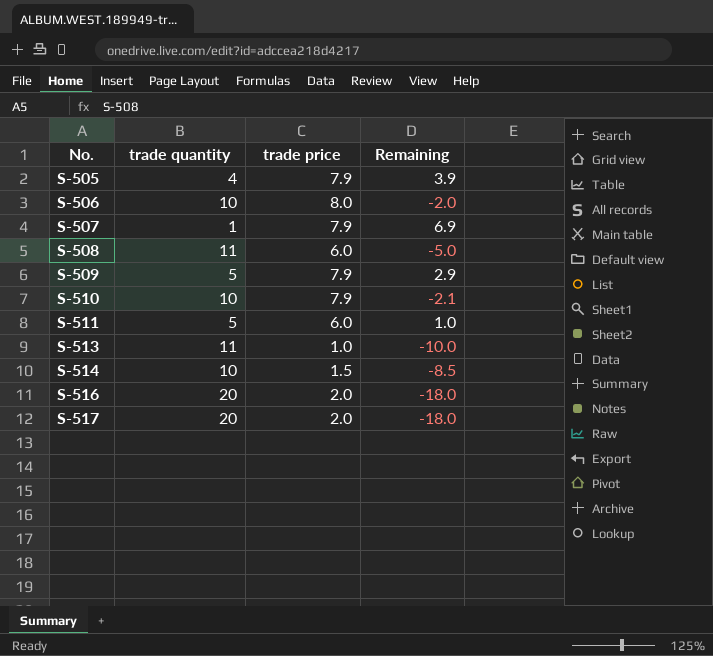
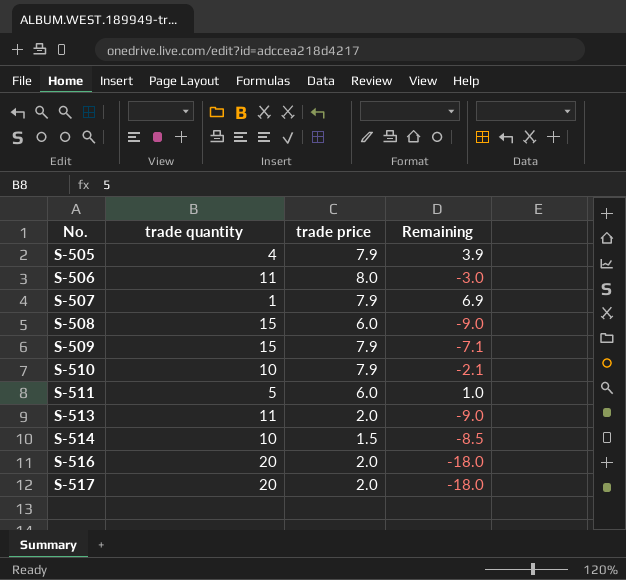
S-506 | trade quantity: 10 -> 11
S-506 | Remaining: -2.0 -> -3.0
S-508 | trade quantity: 11 -> 15
S-508 | Remaining: -5.0 -> -9.0
S-509 | trade quantity: 5 -> 15
S-509 | Remaining: 2.9 -> -7.1
S-513 | trade price: 1.0 -> 2.0
S-513 | Remaining: -10.0 -> -9.0

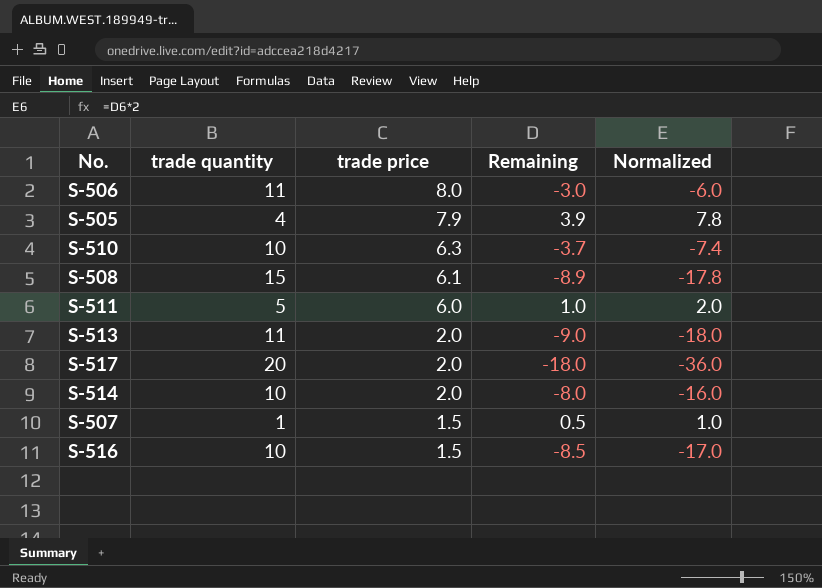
row order: No. ascending -> trade price descending
column Normalized | formula: none -> [Remaining] * 2
row S-509: 15 | 7.9 | -7.1 -> none
S-510 | trade price: 7.9 -> 6.3
S-510 | Remaining: -2.1 -> -3.7
S-508 | trade price: 6.0 -> 6.1
S-508 | Remaining: -9.0 -> -8.9
S-514 | trade price: 1.5 -> 2.0
S-514 | Remaining: -8.5 -> -8.0
S-507 | trade price: 7.9 -> 1.5
S-507 | Remaining: 6.9 -> 0.5
S-516 | trade quantity: 20 -> 10
S-516 | trade price: 2.0 -> 1.5
S-516 | Remaining: -18.0 -> -8.5

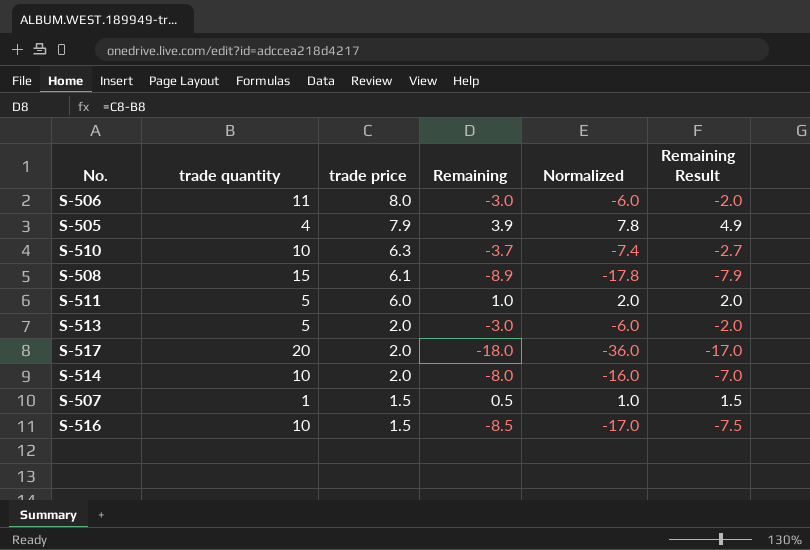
column Remaining Result | formula: none -> [Remaining] + 1
S-513 | trade quantity: 11 -> 5
S-513 | Remaining: -9.0 -> -3.0
S-513 | Normalized: -18.0 -> -6.0

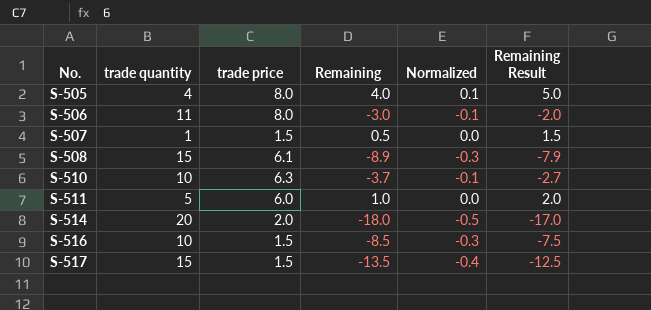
row order: trade price descending -> No. ascending
column Normalized | formula: [Remaining] * 2 -> [Remaining] * 0.03
row S-513: 5 | 2.0 | -3.0 | -6.0 | -2.0 -> none
S-505 | trade price: 7.9 -> 8.0
S-505 | Remaining: 3.9 -> 4.0
S-505 | Remaining Result: 4.9 -> 5.0
S-514 | trade quantity: 10 -> 20
S-514 | Remaining: -8.0 -> -18.0
S-514 | Remaining Result: -7.0 -> -17.0
S-517 | trade quantity: 20 -> 15
S-517 | trade price: 2.0 -> 1.5
S-517 | Remaining: -18.0 -> -13.5
S-517 | Remaining Result: -17.0 -> -12.5

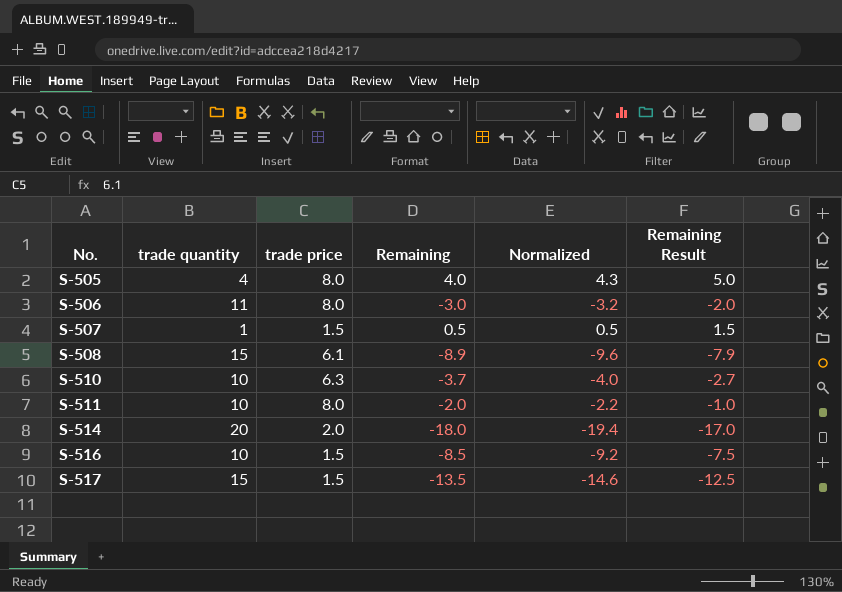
column Normalized | formula: [Remaining] * 0.03 -> [Remaining] * 1.08
S-511 | trade quantity: 5 -> 10
S-511 | trade price: 6.0 -> 8.0
S-511 | Remaining: 1.0 -> -2.0
S-511 | Remaining Result: 2.0 -> -1.0

